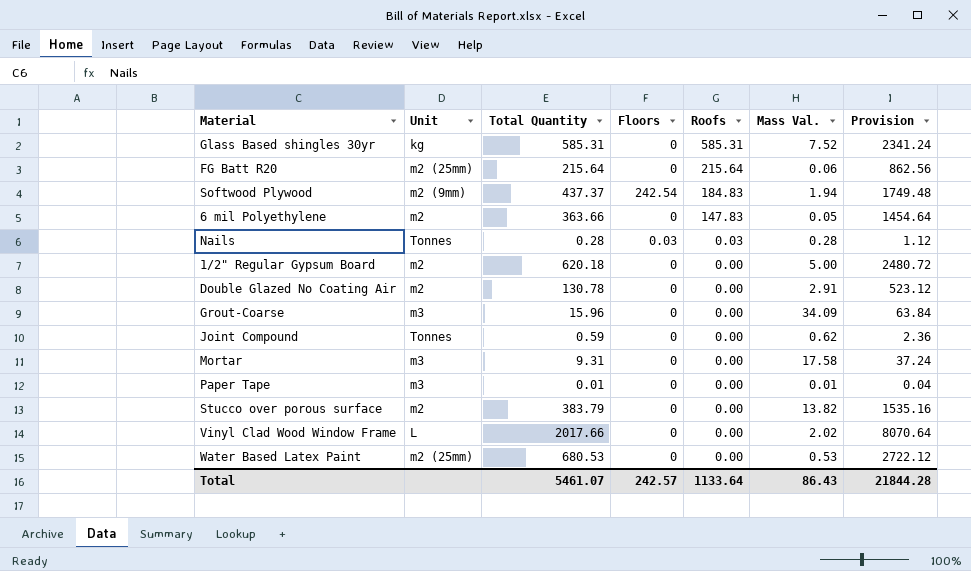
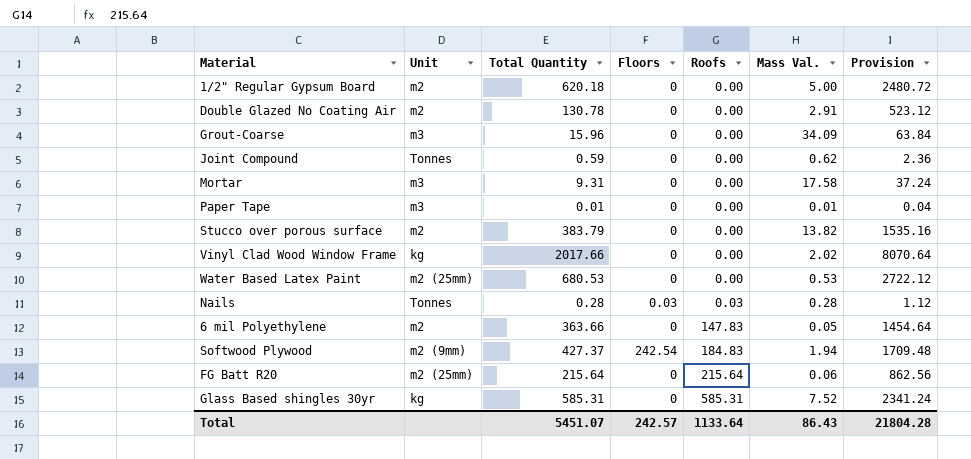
row order: Roofs descending -> Roofs ascending
Vinyl Clad Wood Window Frame | Unit: L -> kg
Softwood Plywood | Total Quantity: 437.37 -> 427.37
Softwood Plywood | Provision: 1749.48 -> 1709.48
Total | Total Quantity: 5461.07 -> 5451.07
Total | Provision: 21844.28 -> 21804.28

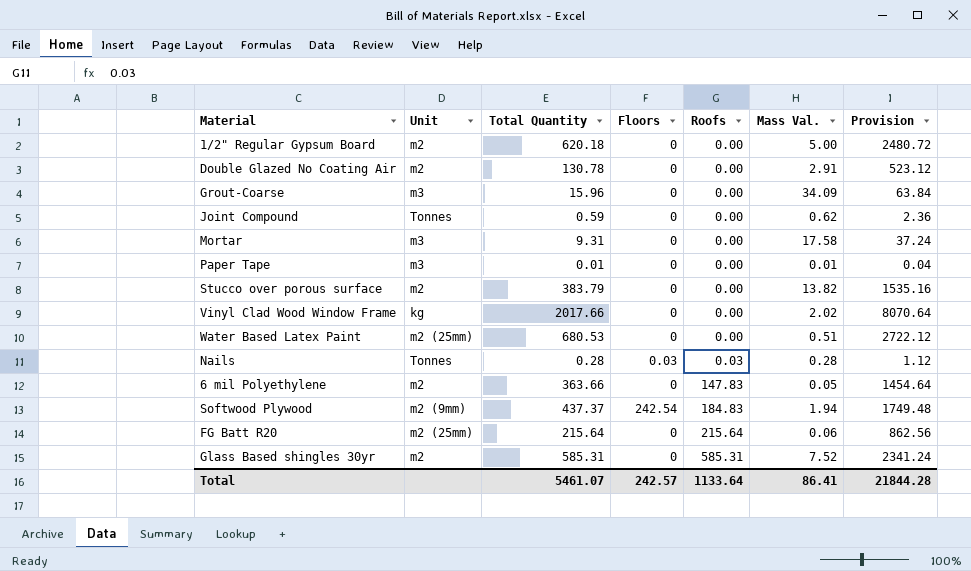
Water Based Latex Paint | Mass Val.: 0.53 -> 0.51
Softwood Plywood | Total Quantity: 427.37 -> 437.37
Softwood Plywood | Provision: 1709.48 -> 1749.48
Glass Based shingles 30yr | Unit: kg -> m2
Total | Total Quantity: 5451.07 -> 5461.07
Total | Mass Val.: 86.43 -> 86.41
Total | Provision: 21804.28 -> 21844.28

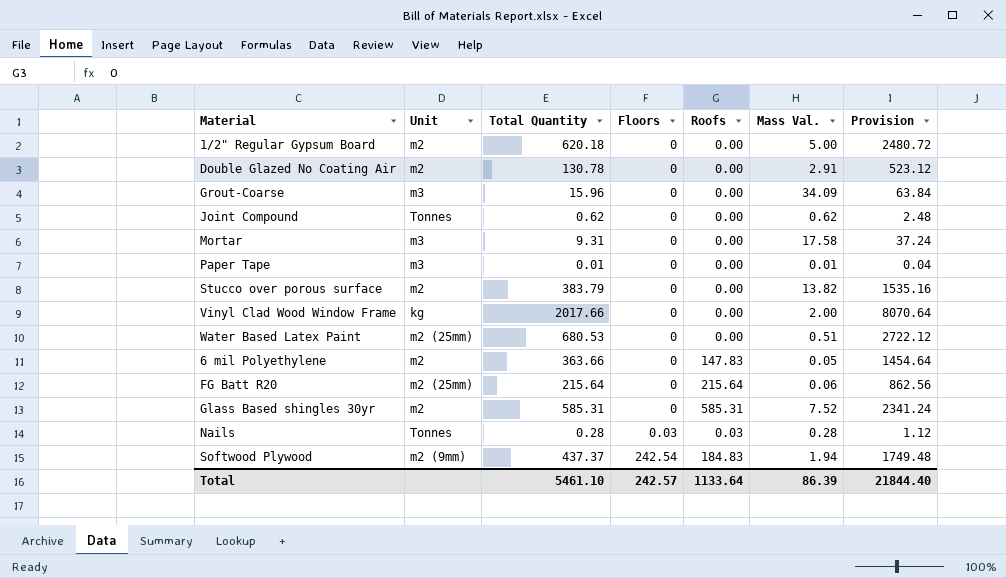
row order: Roofs ascending -> Floors ascending
Joint Compound | Total Quantity: 0.59 -> 0.62
Joint Compound | Provision: 2.36 -> 2.48
Vinyl Clad Wood Window Frame | Mass Val.: 2.02 -> 2.00
Total | Total Quantity: 5461.07 -> 5461.10
Total | Mass Val.: 86.41 -> 86.39
Total | Provision: 21844.28 -> 21844.40

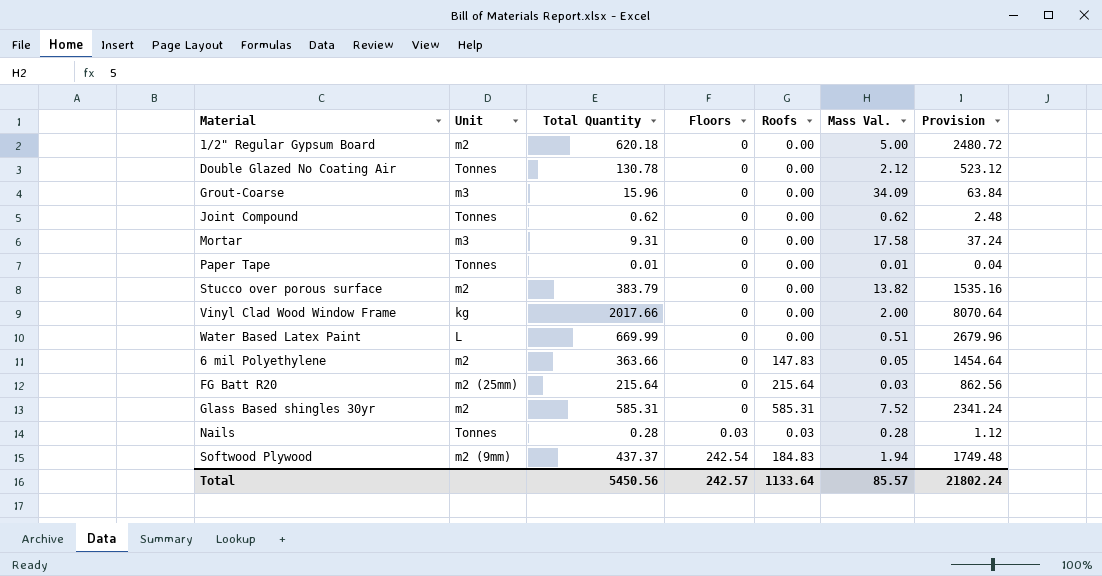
Double Glazed No Coating Air | Unit: m2 -> Tonnes
Double Glazed No Coating Air | Mass Val.: 2.91 -> 2.12
Paper Tape | Unit: m3 -> Tonnes
Water Based Latex Paint | Unit: m2 (25mm) -> L
Water Based Latex Paint | Total Quantity: 680.53 -> 669.99
Water Based Latex Paint | Provision: 2722.12 -> 2679.96
FG Batt R20 | Mass Val.: 0.06 -> 0.03
Total | Total Quantity: 5461.10 -> 5450.56
Total | Mass Val.: 86.39 -> 85.57
Total | Provision: 21844.40 -> 21802.24

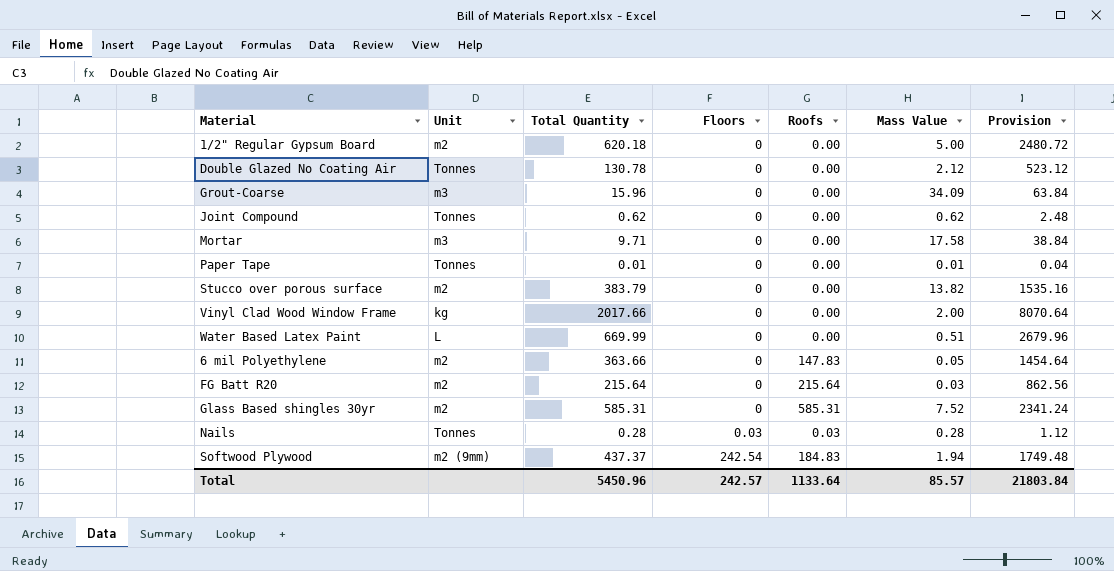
column name: Mass Val. -> Mass Value
Mortar | Total Quantity: 9.31 -> 9.71
Mortar | Provision: 37.24 -> 38.84
FG Batt R20 | Unit: m2 (25mm) -> m2
Total | Total Quantity: 5450.56 -> 5450.96
Total | Provision: 21802.24 -> 21803.84

